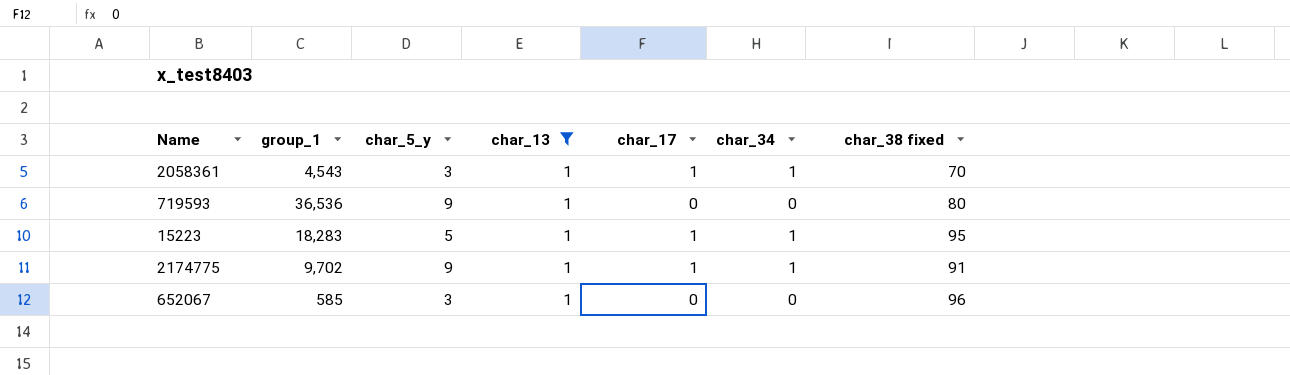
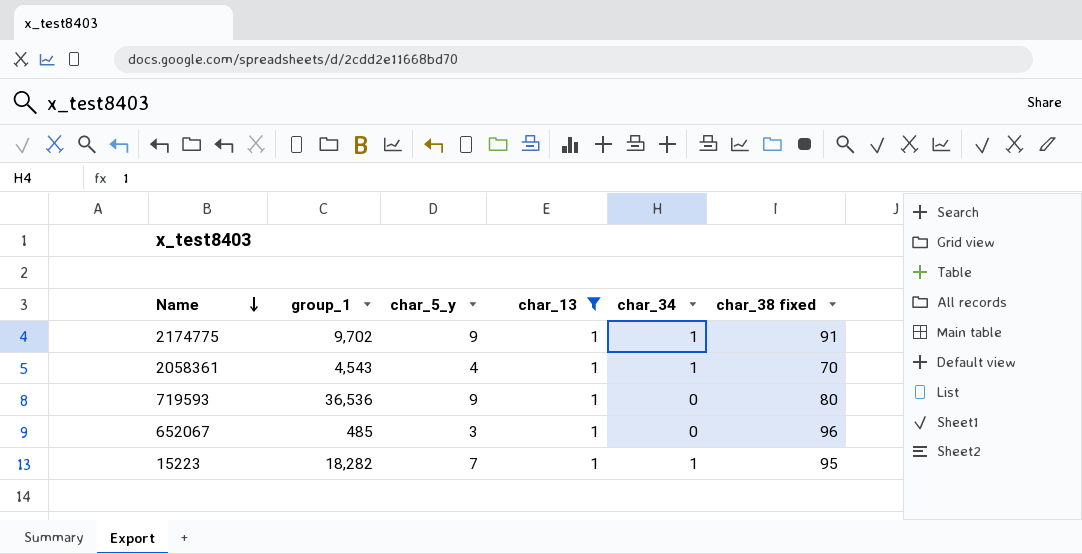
row order: none -> Name descending
column char_17 | position: 5 -> none
2058361 | char_5_y: 3 -> 4
652067 | group_1: 585 -> 485
15223 | group_1: 18,283 -> 18,282
15223 | char_5_y: 5 -> 7

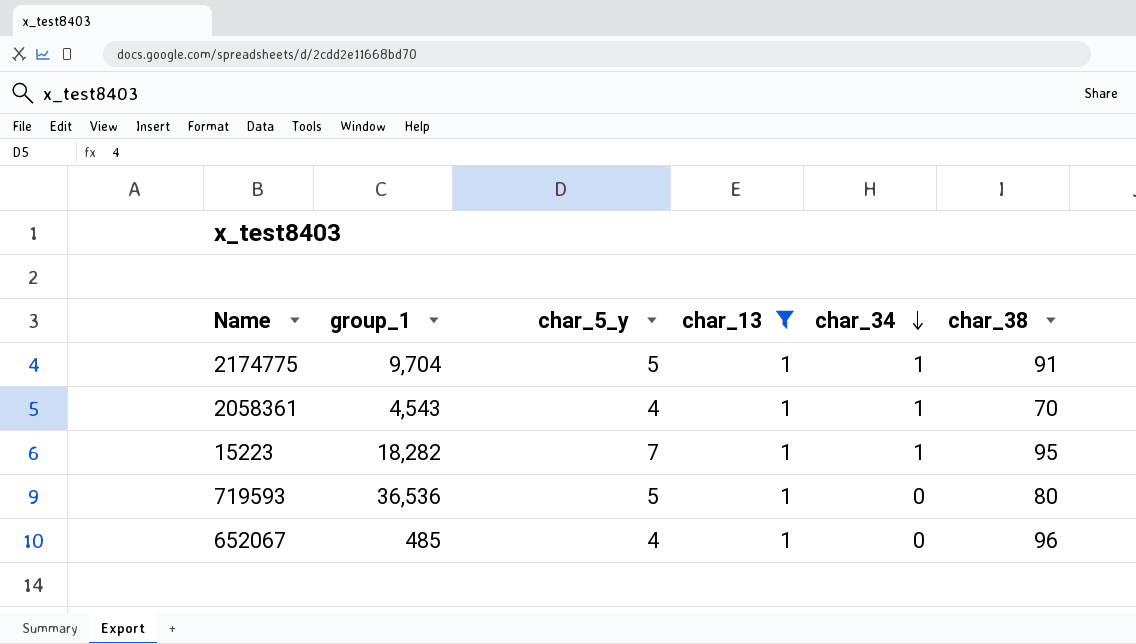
row order: Name descending -> char_34 descending
column name: char_38 fixed -> char_38
2174775 | group_1: 9,702 -> 9,704
2174775 | char_5_y: 9 -> 5
719593 | char_5_y: 9 -> 5
652067 | char_5_y: 3 -> 4

